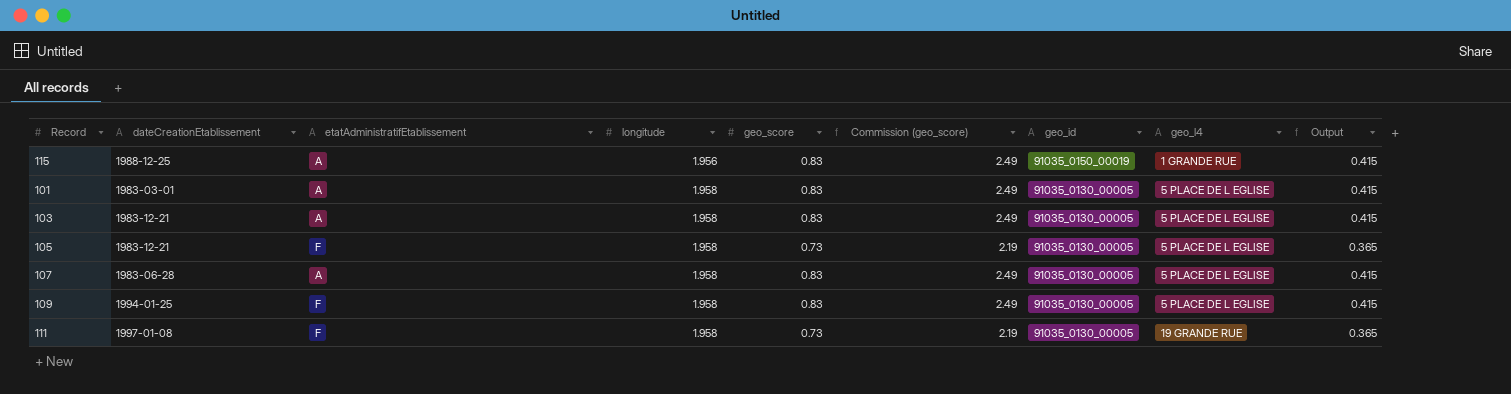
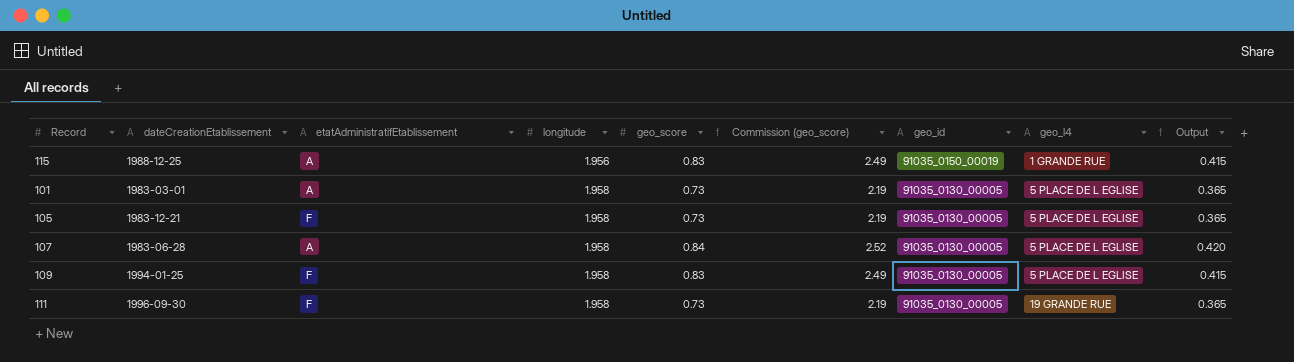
row 103: 1983-12-21 | A | 1.958 | 0.83 | 2.49 | 91035_0130_00005 | 5 PLACE DE L EGLISE | 0.415 -> none
101 | geo_score: 0.83 -> 0.73
101 | Commission (geo_score): 2.49 -> 2.19
101 | Output: 0.415 -> 0.365
107 | geo_score: 0.83 -> 0.84
107 | Commission (geo_score): 2.49 -> 2.52
107 | Output: 0.415 -> 0.420
111 | dateCreationEtablissement: 1997-01-08 -> 1996-09-30

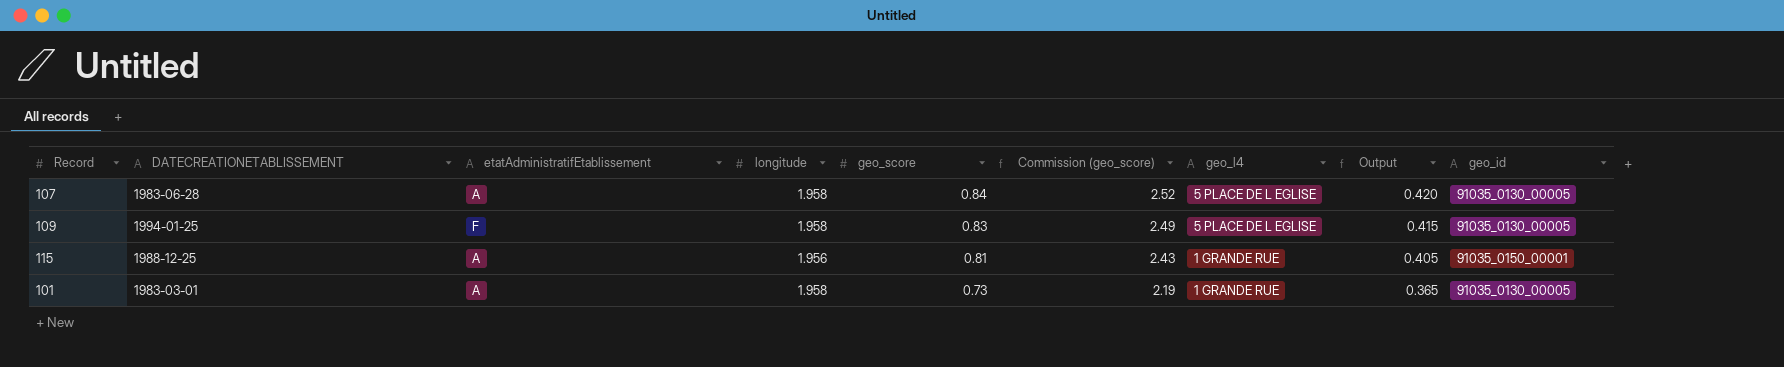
row order: longitude ascending -> geo_score descending
column name: dateCreationEtablissement -> DATECREATIONETABLISSEMENT
column geo_id | position: 7 -> 9
row 105: 1983-12-21 | F | 1.958 | 0.73 | 2.19 | 91035_0130_00005 | 5 PLACE DE L EGLISE | 0.365 -> none
row 111: 1996-09-30 | F | 1.958 | 0.73 | 2.19 | 91035_0130_00005 | 19 GRANDE RUE | 0.365 -> none
115 | geo_score: 0.83 -> 0.81
115 | Commission (geo_score): 2.49 -> 2.43
115 | Output: 0.415 -> 0.405
115 | geo_id: 91035_0150_00019 -> 91035_0150_00001
101 | geo_l4: 5 PLACE DE L EGLISE -> 1 GRANDE RUE

